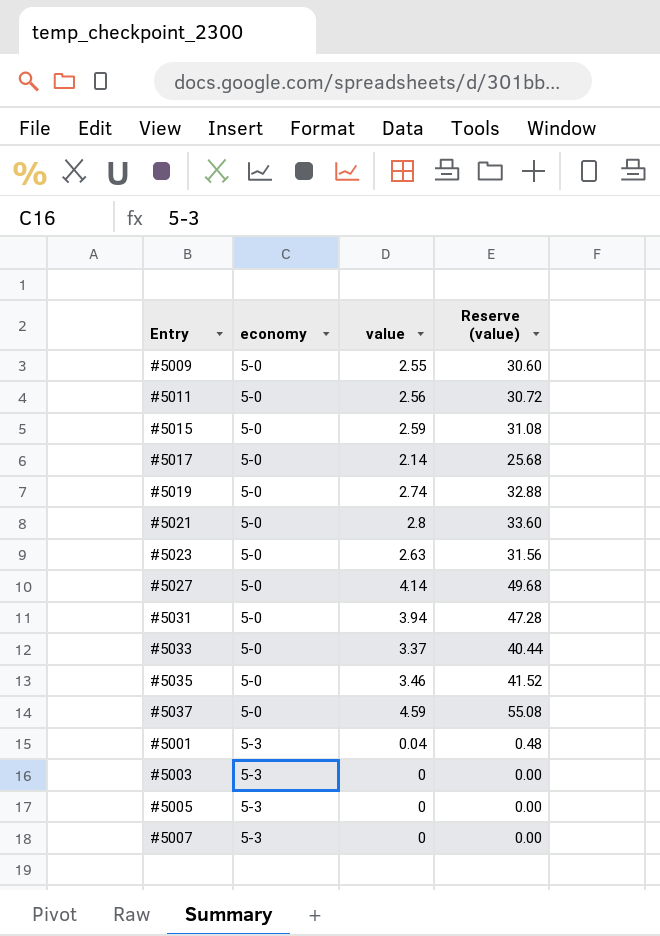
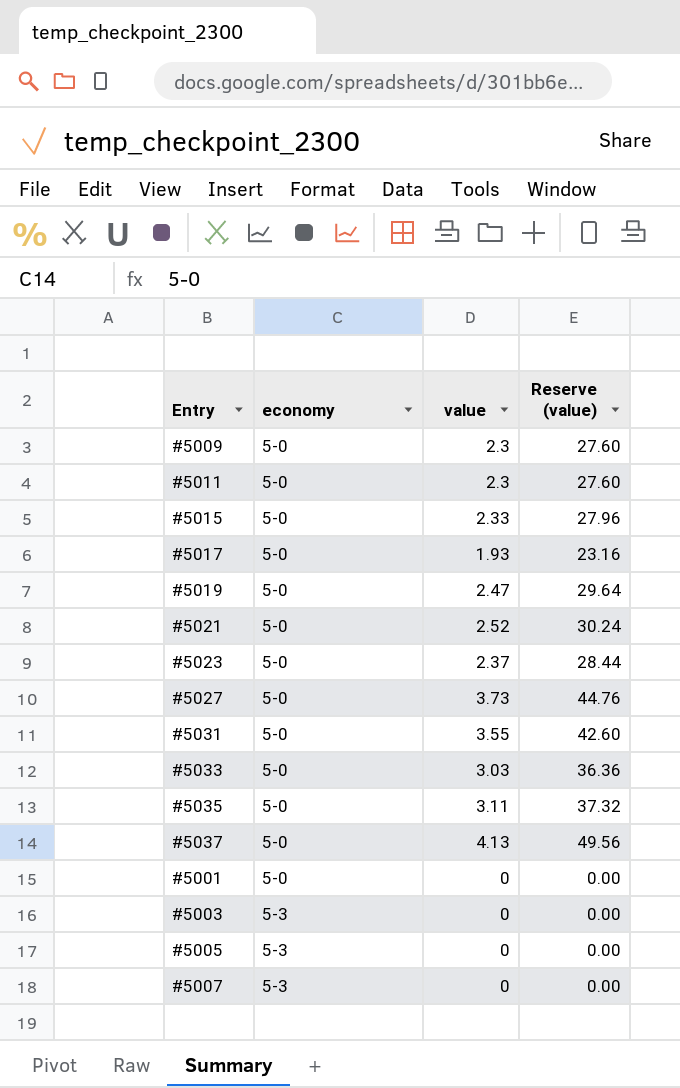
#5009 | value: 2.55 -> 2.3
#5009 | Reserve (value): 30.60 -> 27.60
#5011 | value: 2.56 -> 2.3
#5011 | Reserve (value): 30.72 -> 27.60
#5015 | value: 2.59 -> 2.33
#5015 | Reserve (value): 31.08 -> 27.96
#5017 | value: 2.14 -> 1.93
#5017 | Reserve (value): 25.68 -> 23.16
#5019 | value: 2.74 -> 2.47
#5019 | Reserve (value): 32.88 -> 29.64
#5021 | value: 2.8 -> 2.52
#5021 | Reserve (value): 33.60 -> 30.24
#5023 | value: 2.63 -> 2.37
#5023 | Reserve (value): 31.56 -> 28.44
#5027 | value: 4.14 -> 3.73
#5027 | Reserve (value): 49.68 -> 44.76
#5031 | value: 3.94 -> 3.55
#5031 | Reserve (value): 47.28 -> 42.60
#5033 | value: 3.37 -> 3.03
#5033 | Reserve (value): 40.44 -> 36.36
#5035 | value: 3.46 -> 3.11
#5035 | Reserve (value): 41.52 -> 37.32
#5037 | value: 4.59 -> 4.13
#5037 | Reserve (value): 55.08 -> 49.56
#5001 | economy: 5-3 -> 5-0
#5001 | value: 0.04 -> 0
#5001 | Reserve (value): 0.48 -> 0.00

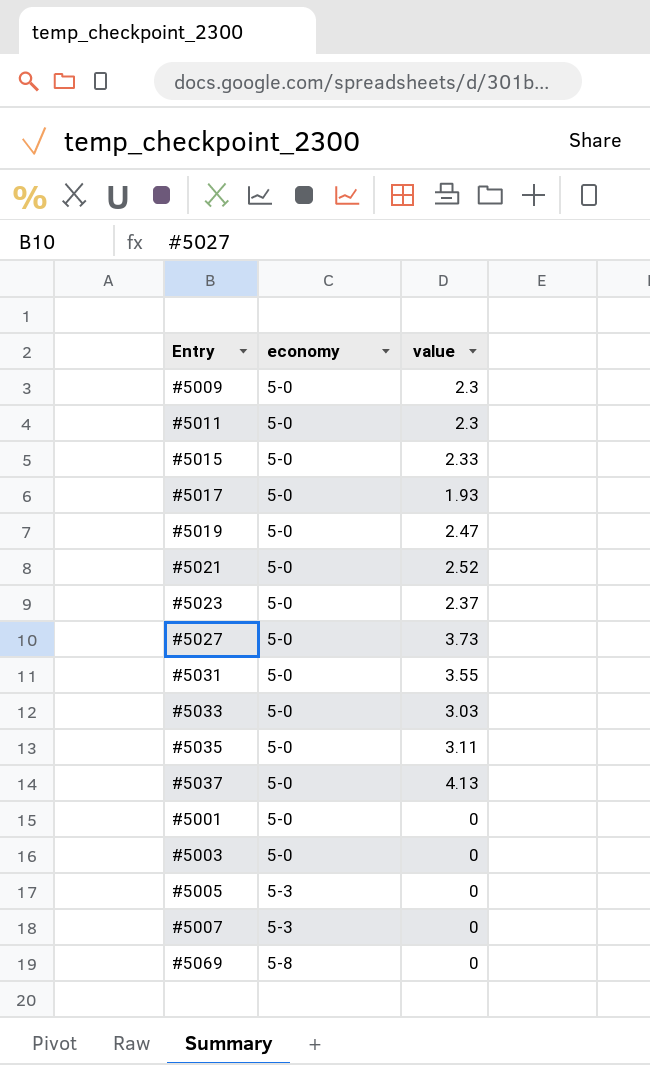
column Reserve (value) | formula: [value] * 12 -> none
#5003 | economy: 5-3 -> 5-0
row #5069: none -> 5-8 | 0

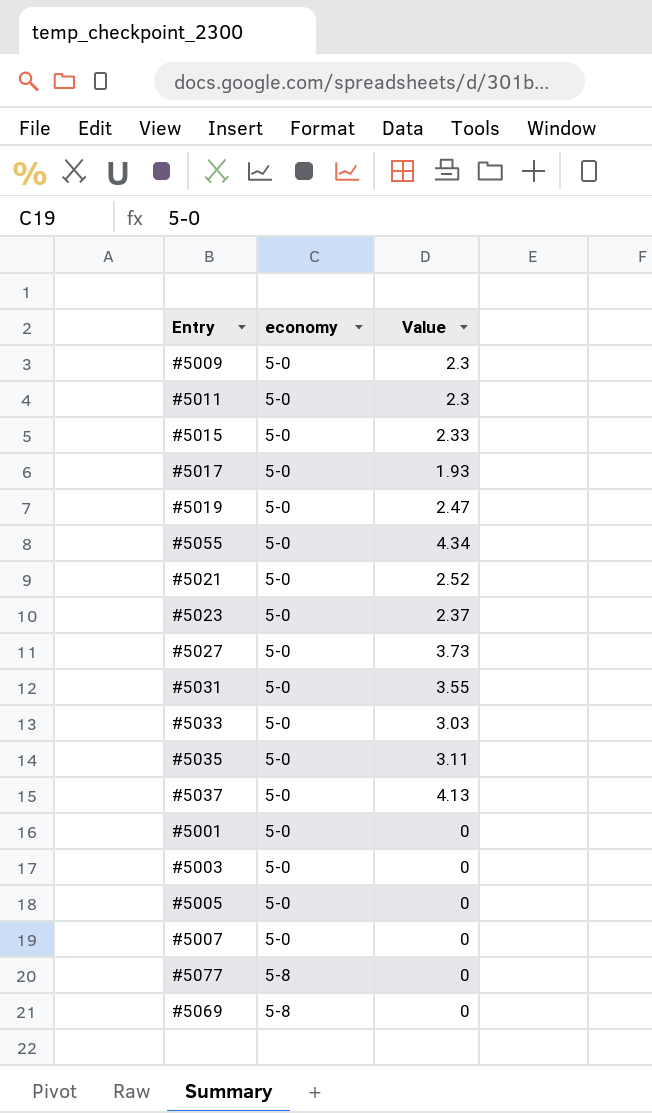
column name: value -> Value
row #5055: none -> 5-0 | 4.34
#5005 | economy: 5-3 -> 5-0
#5007 | economy: 5-3 -> 5-0
row #5077: none -> 5-8 | 0

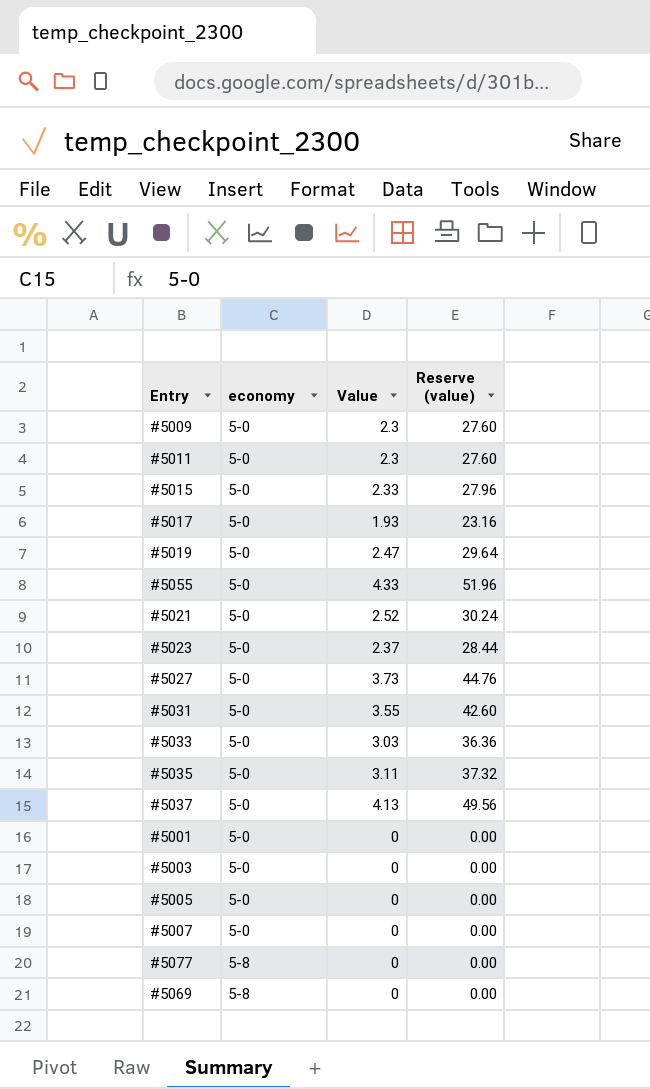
column Reserve (value) | formula: none -> [Value] * 12
#5055 | Value: 4.34 -> 4.33

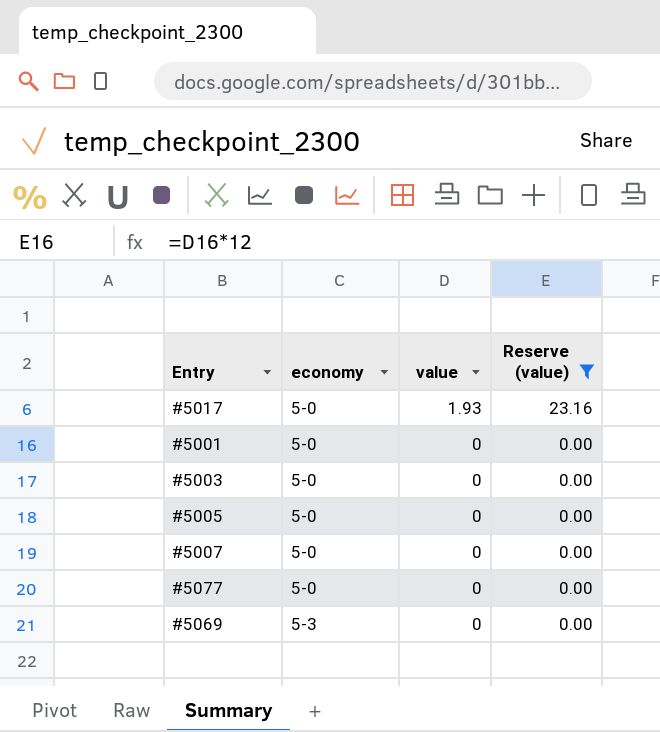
filter: none -> Reserve (value) <= 23.16
column name: Value -> value
#5077 | economy: 5-8 -> 5-0
#5069 | economy: 5-8 -> 5-3

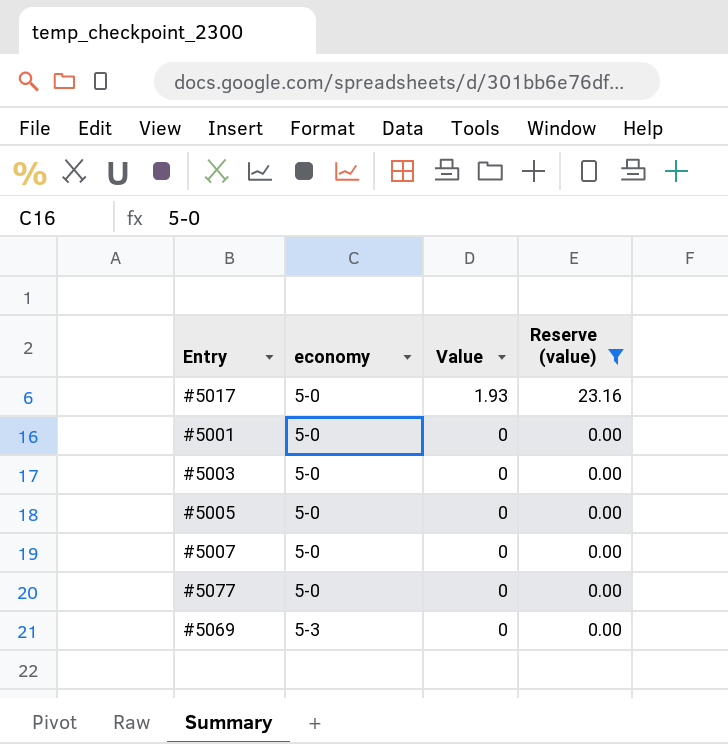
column name: value -> Value

